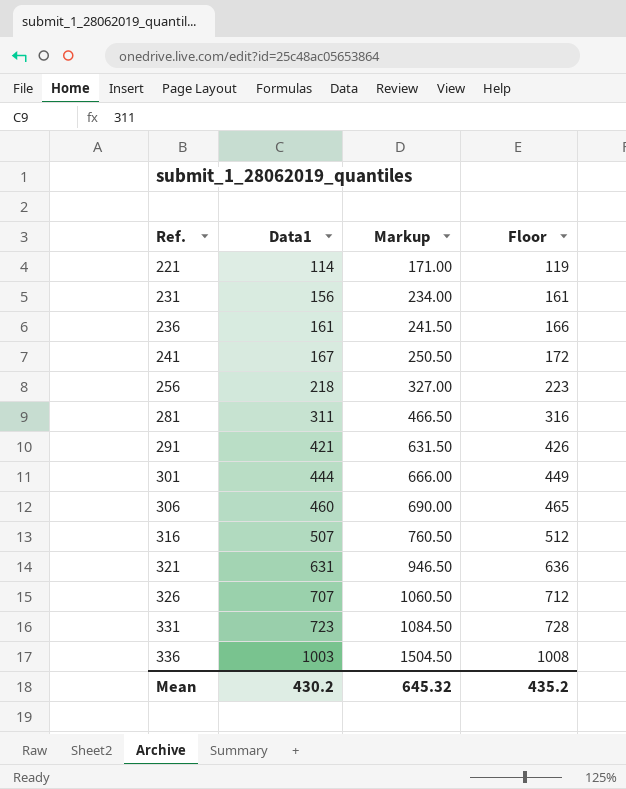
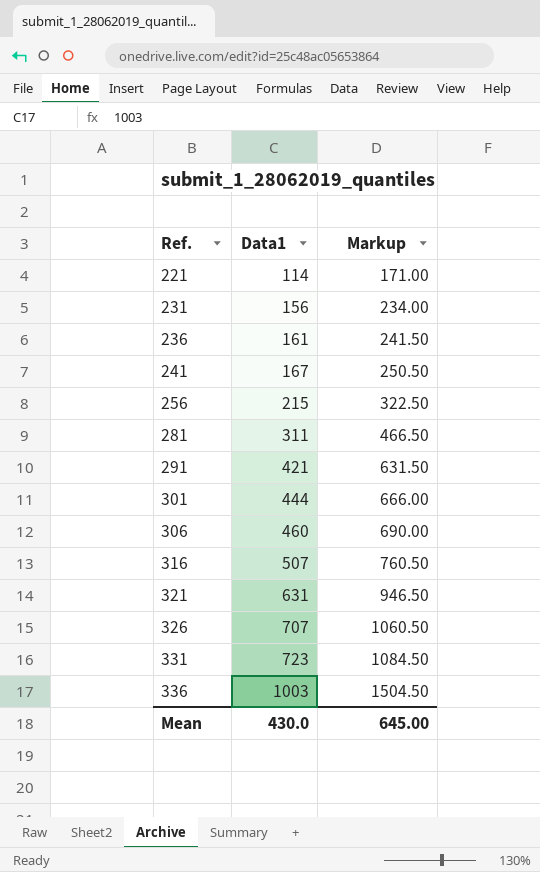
column Floor | formula: [Data1] + 5 -> none
256 | Data1: 218 -> 215
256 | Markup: 327.00 -> 322.50
Mean | Data1: 430.2 -> 430.0
Mean | Markup: 645.32 -> 645.00

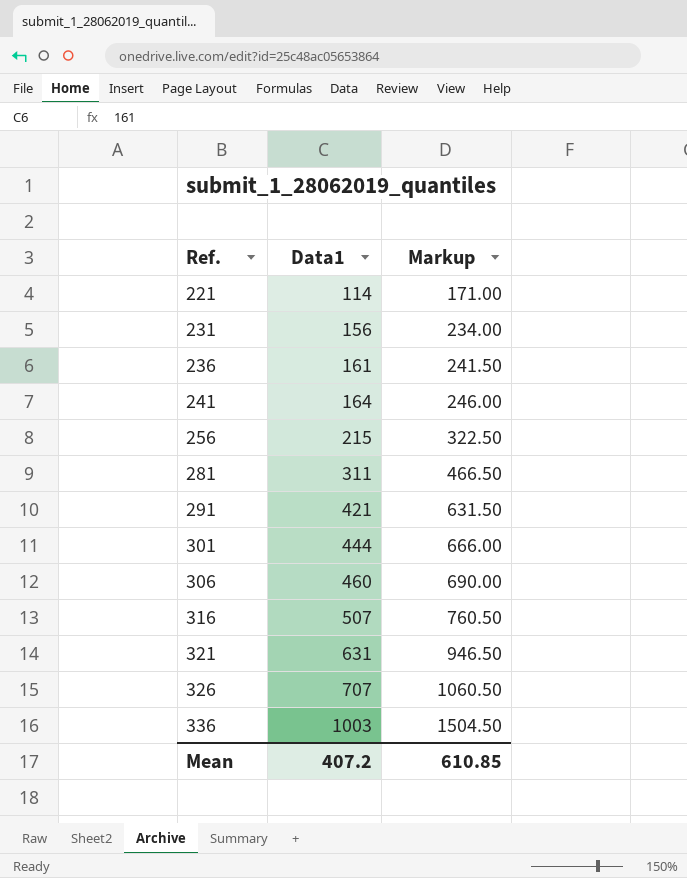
row 331: 723 | 1084.50 -> none
241 | Data1: 167 -> 164
241 | Markup: 250.50 -> 246.00
Mean | Data1: 430.0 -> 407.2
Mean | Markup: 645.00 -> 610.85

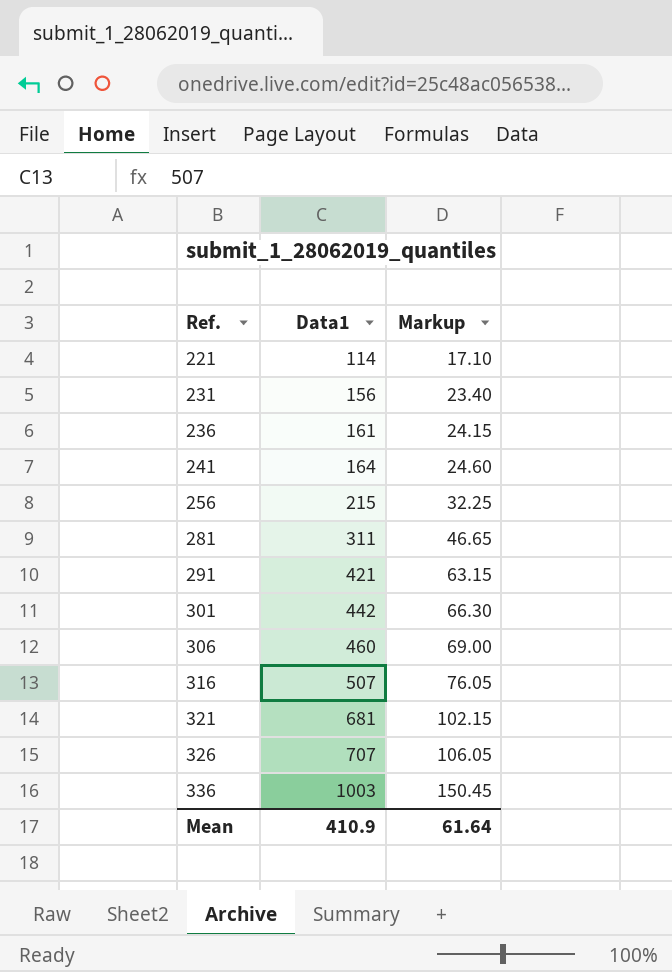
column Markup | formula: [Data1] * 1.5 -> [Data1] * 0.15
301 | Data1: 444 -> 442
321 | Data1: 631 -> 681
Mean | Data1: 407.2 -> 410.9
Mean | Markup: 610.85 -> 61.64

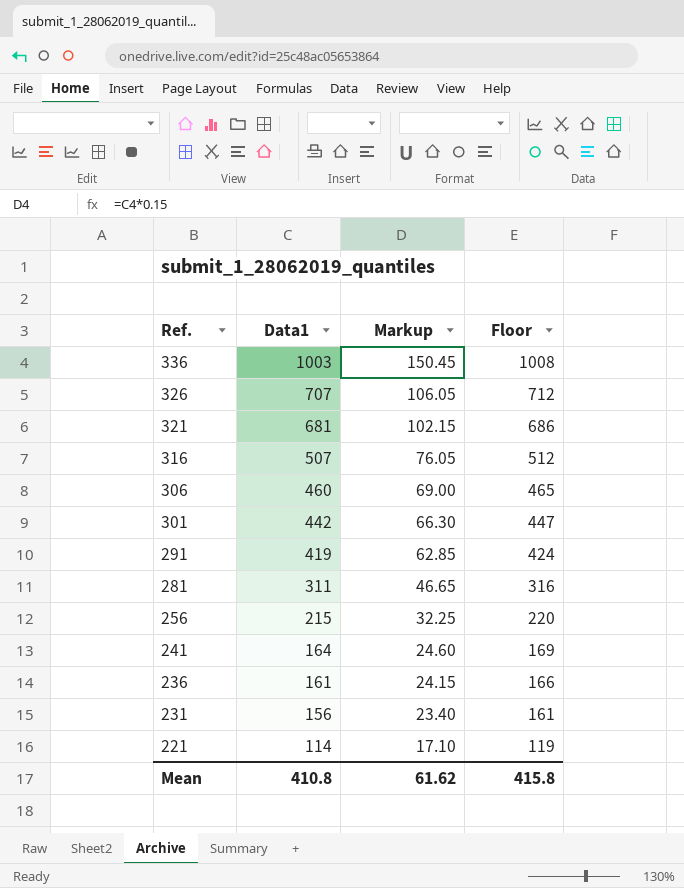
row order: Ref. ascending -> Ref. descending
column Floor | formula: none -> [Data1] + 5
291 | Data1: 421 -> 419
291 | Markup: 63.15 -> 62.85
Mean | Data1: 410.9 -> 410.8
Mean | Markup: 61.64 -> 61.62

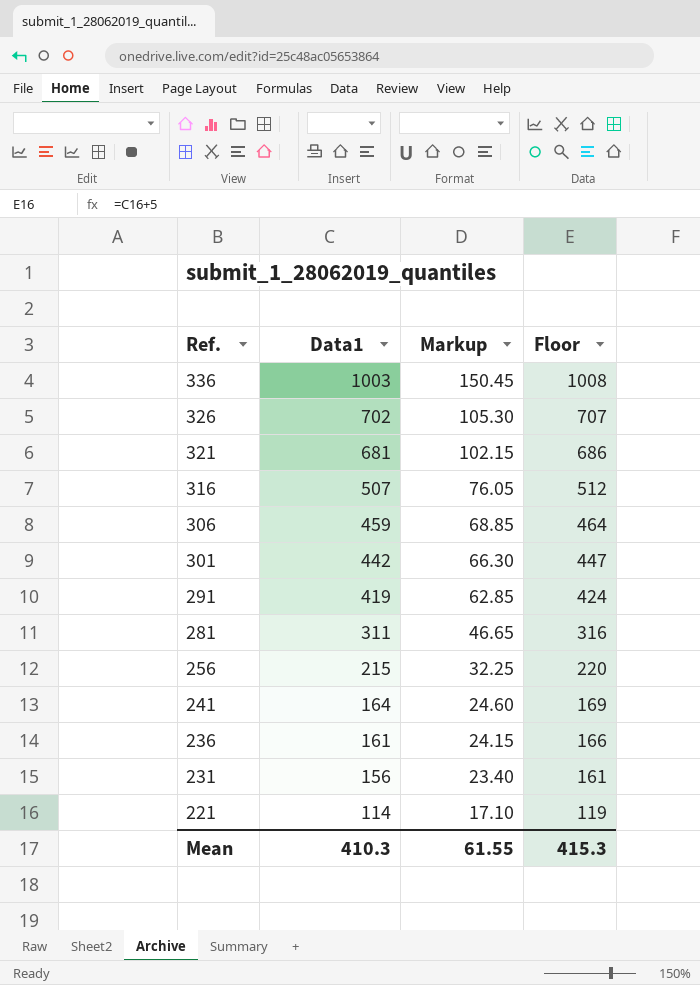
326 | Data1: 707 -> 702
326 | Markup: 106.05 -> 105.30
326 | Floor: 712 -> 707
306 | Data1: 460 -> 459
306 | Markup: 69.00 -> 68.85
306 | Floor: 465 -> 464
Mean | Data1: 410.8 -> 410.3
Mean | Markup: 61.62 -> 61.55
Mean | Floor: 415.8 -> 415.3

